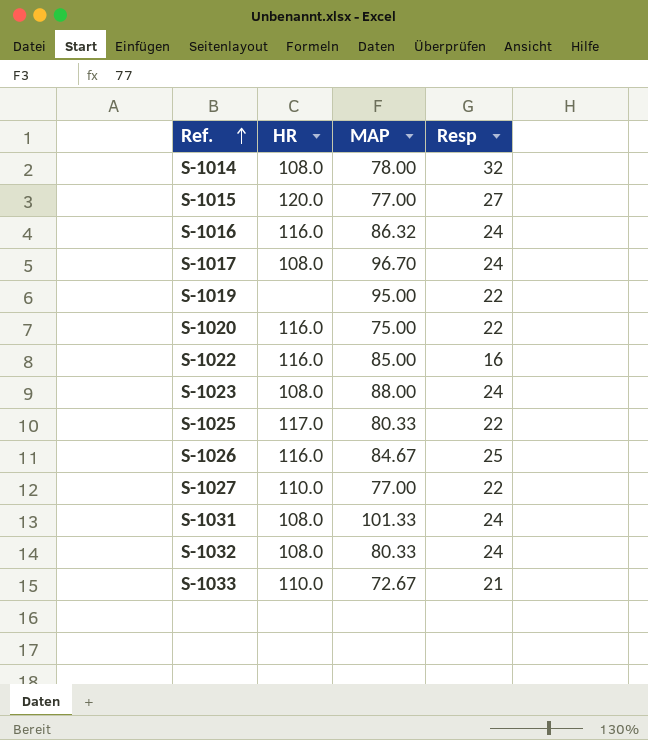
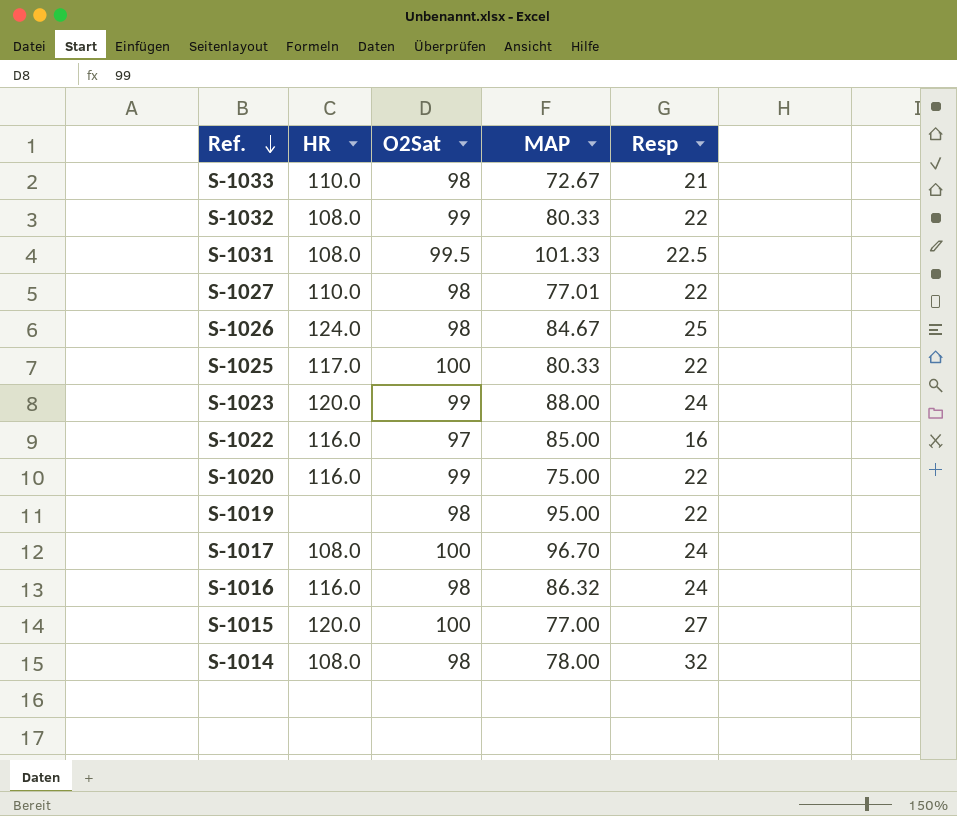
row order: Ref. ascending -> Ref. descending
column O2Sat | position: none -> 3
S-1032 | Resp: 24 -> 22
S-1031 | Resp: 24 -> 22.5
S-1027 | MAP: 77.00 -> 77.01
S-1026 | HR: 116.0 -> 124.0
S-1023 | HR: 108.0 -> 120.0

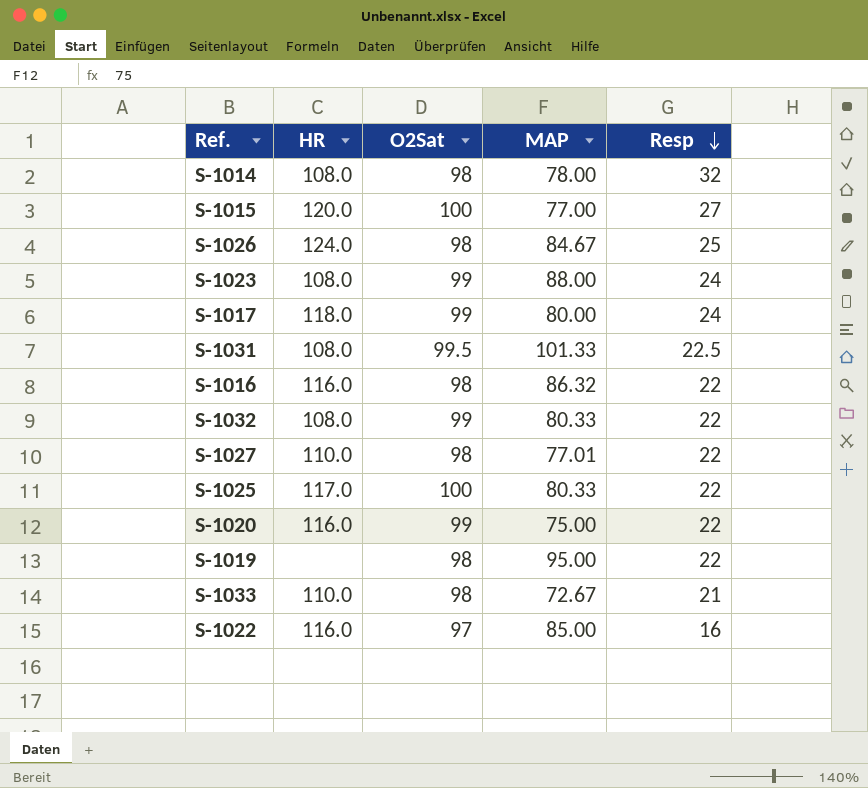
row order: Ref. descending -> Resp descending
S-1023 | HR: 120.0 -> 108.0
S-1017 | HR: 108.0 -> 118.0
S-1017 | O2Sat: 100 -> 99
S-1017 | MAP: 96.70 -> 80.00
S-1016 | Resp: 24 -> 22

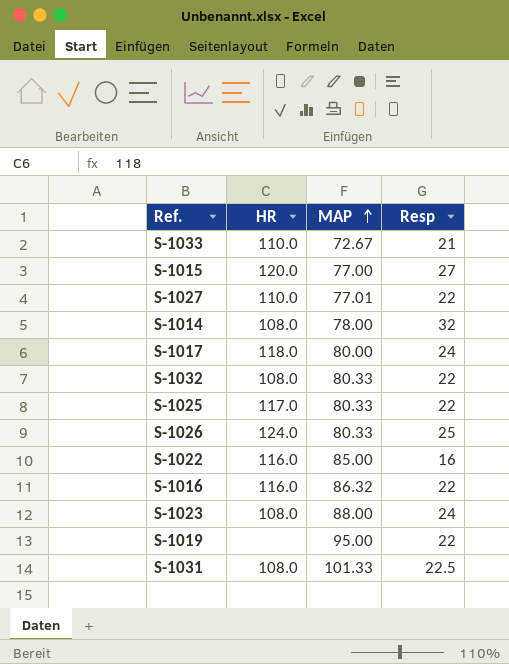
row order: Resp descending -> MAP ascending
column O2Sat | position: 3 -> none
row S-1020: 116.0 | 99 | 75.00 | 22 -> none
S-1026 | MAP: 84.67 -> 80.33

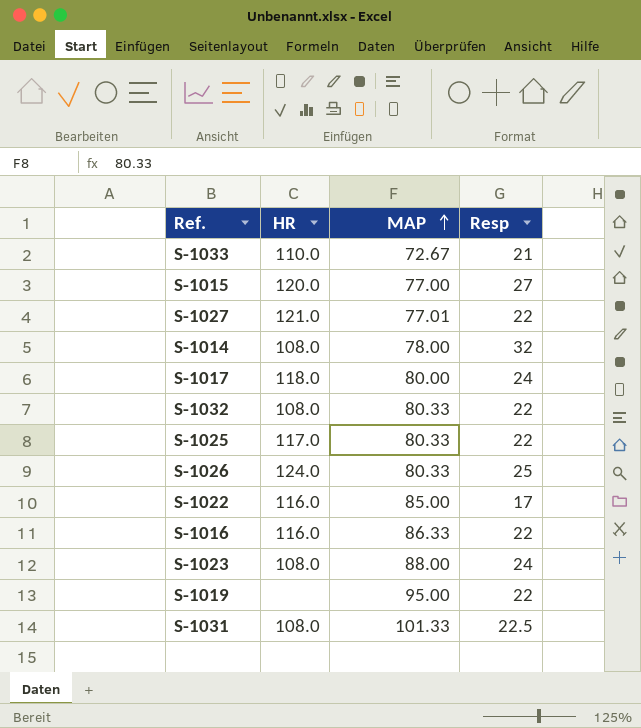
S-1027 | HR: 110.0 -> 121.0
S-1022 | Resp: 16 -> 17
S-1016 | MAP: 86.32 -> 86.33

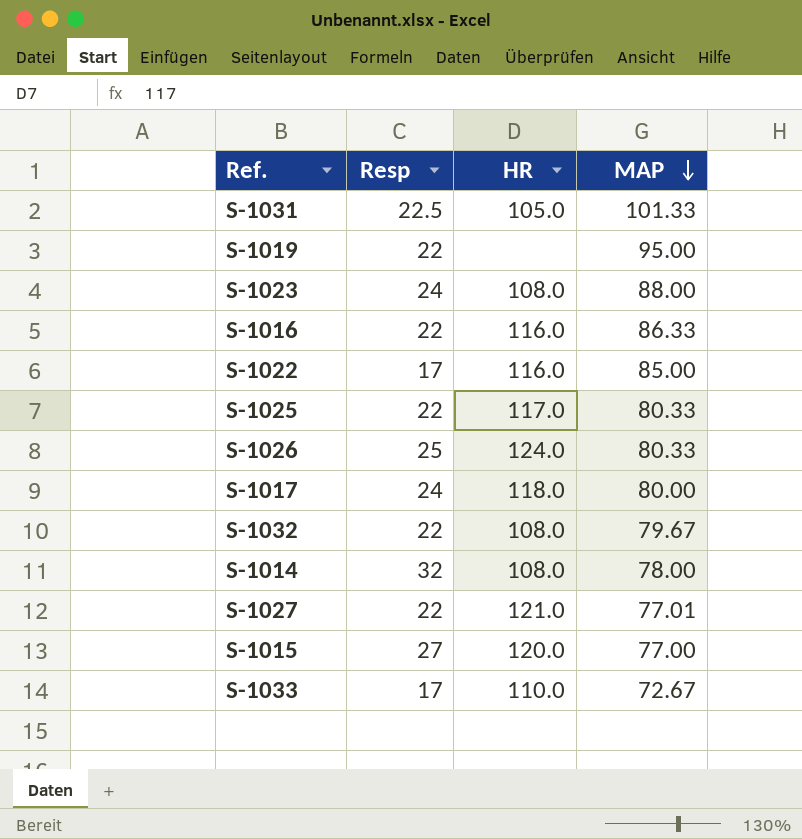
row order: MAP ascending -> MAP descending
column Resp | position: 4 -> 2
S-1031 | HR: 108.0 -> 105.0
S-1032 | MAP: 80.33 -> 79.67
S-1033 | Resp: 21 -> 17

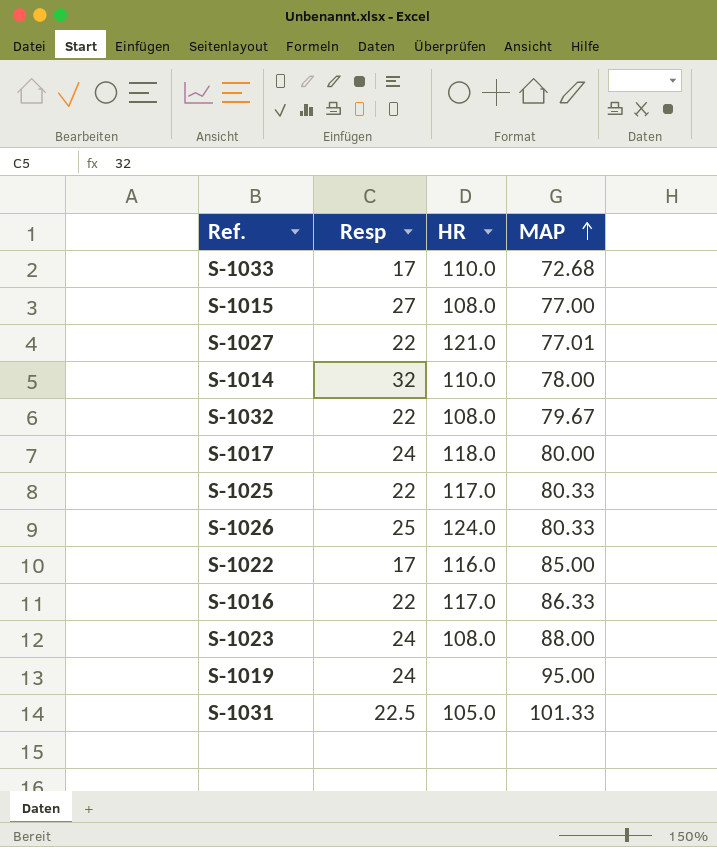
row order: MAP descending -> MAP ascending
S-1033 | MAP: 72.67 -> 72.68
S-1015 | HR: 120.0 -> 108.0
S-1014 | HR: 108.0 -> 110.0
S-1016 | HR: 116.0 -> 117.0
S-1019 | Resp: 22 -> 24

